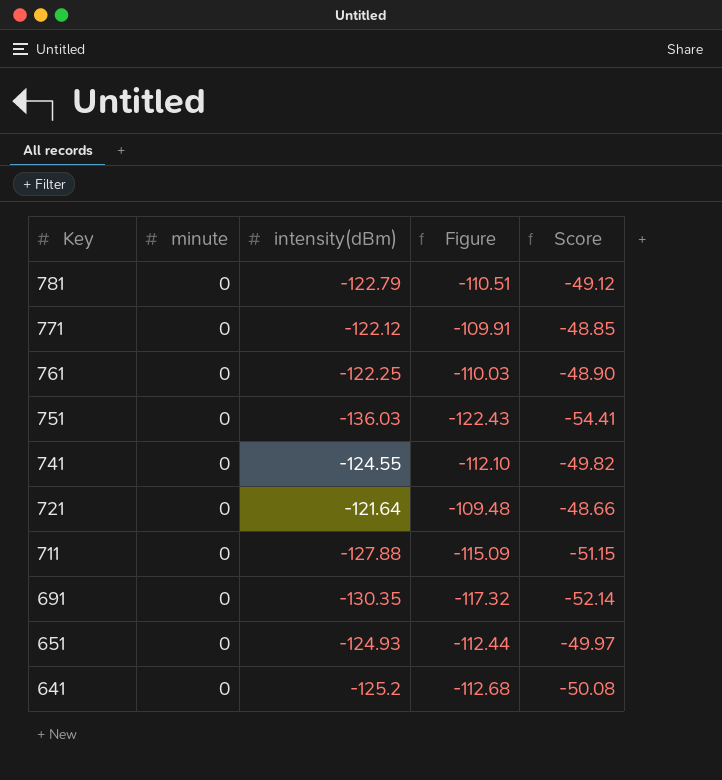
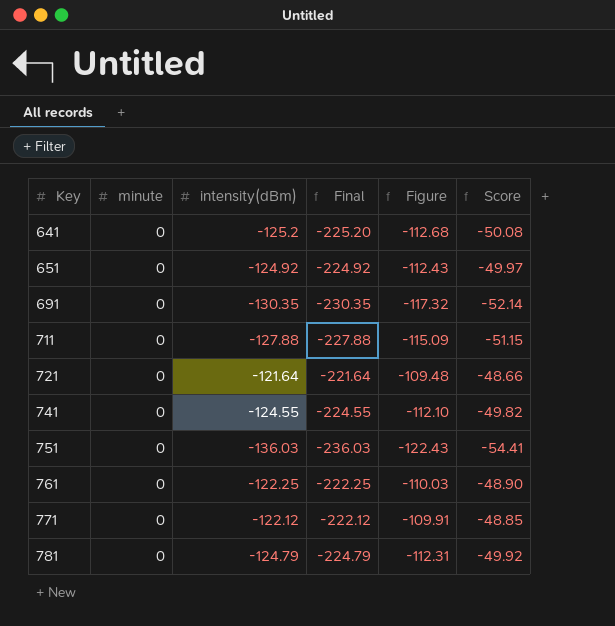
row order: Key descending -> Key ascending
column Final | formula: none -> [intensity(dBm)] - 100
651 | intensity(dBm): -124.93 -> -124.92
651 | Figure: -112.44 -> -112.43
781 | intensity(dBm): -122.79 -> -124.79
781 | Figure: -110.51 -> -112.31
781 | Score: -49.12 -> -49.92

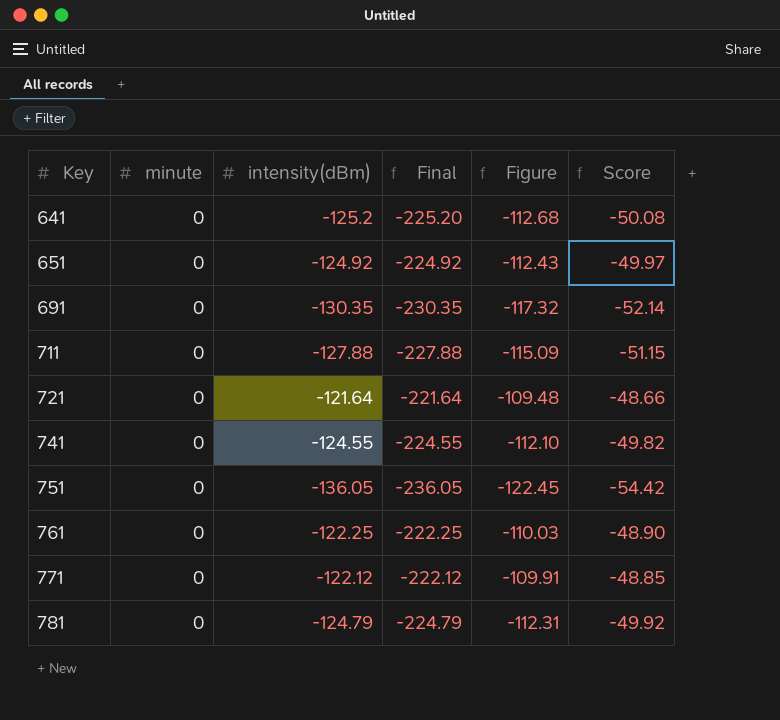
751 | intensity(dBm): -136.03 -> -136.05
751 | Final: -236.03 -> -236.05
751 | Figure: -122.43 -> -122.45
751 | Score: -54.41 -> -54.42

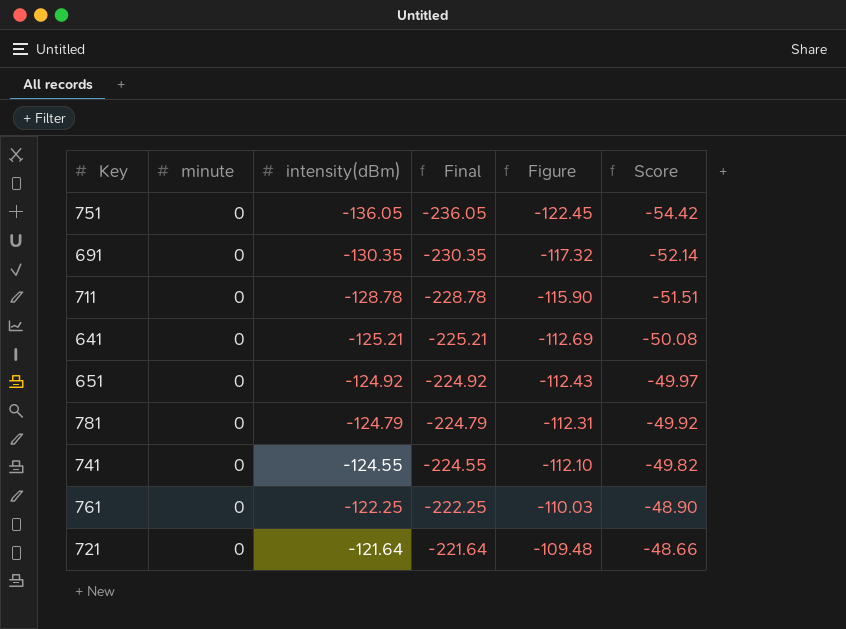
row order: Key ascending -> intensity(dBm) ascending
row 771: 0 | -122.12 | -222.12 | -109.91 | -48.85 -> none
711 | intensity(dBm): -127.88 -> -128.78
711 | Final: -227.88 -> -228.78
711 | Figure: -115.09 -> -115.90
711 | Score: -51.15 -> -51.51
641 | intensity(dBm): -125.2 -> -125.21
641 | Final: -225.20 -> -225.21
641 | Figure: -112.68 -> -112.69

